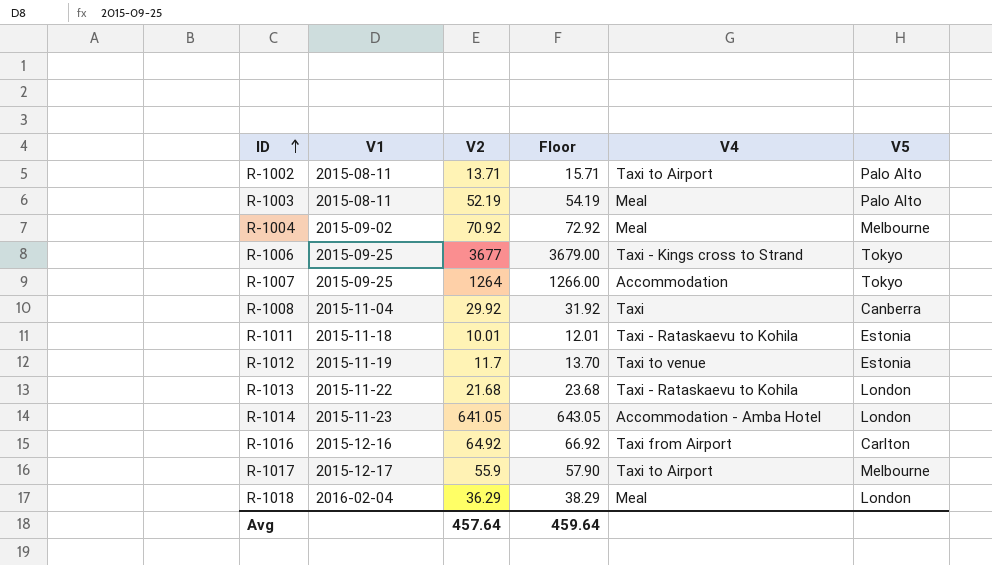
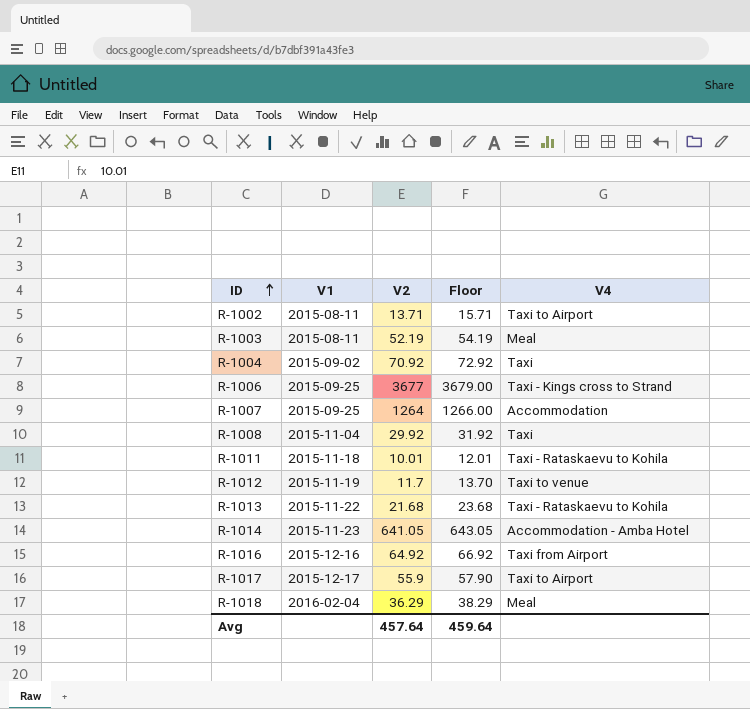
column V5 | position: 6 -> none
R-1004 | V4: Meal -> Taxi

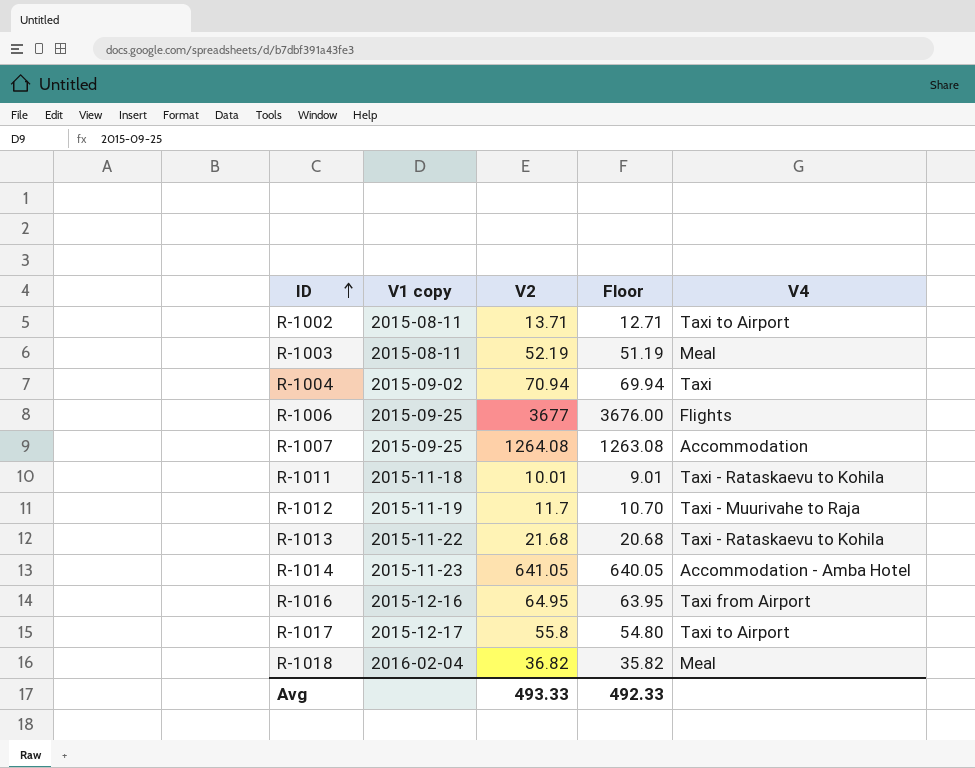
column name: V1 -> V1 copy
column Floor | formula: [V2] + 2 -> [V2] - 1
row R-1008: 2015-11-04 | 29.92 | 31.92 | Taxi -> none
R-1004 | V2: 70.92 -> 70.94
R-1006 | V4: Taxi - Kings cross to Strand -> Flights
R-1007 | V2: 1264 -> 1264.08
R-1012 | V4: Taxi to venue -> Taxi - Muurivahe to Raja
R-1016 | V2: 64.92 -> 64.95
R-1017 | V2: 55.9 -> 55.8
R-1018 | V2: 36.29 -> 36.82
Avg | V2: 457.64 -> 493.33
Avg | Floor: 459.64 -> 492.33

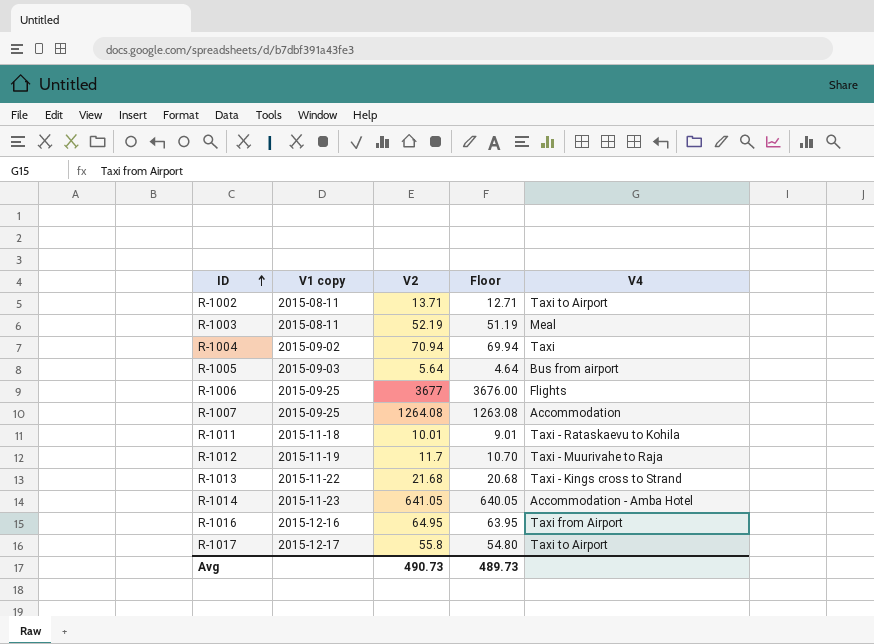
row R-1018: 2016-02-04 | 36.82 | 35.82 | Meal -> none
row R-1005: none -> 2015-09-03 | 5.64 | 4.64 | Bus from airport
R-1013 | V4: Taxi - Rataskaevu to Kohila -> Taxi - Kings cross to Strand
Avg | V2: 493.33 -> 490.73
Avg | Floor: 492.33 -> 489.73

